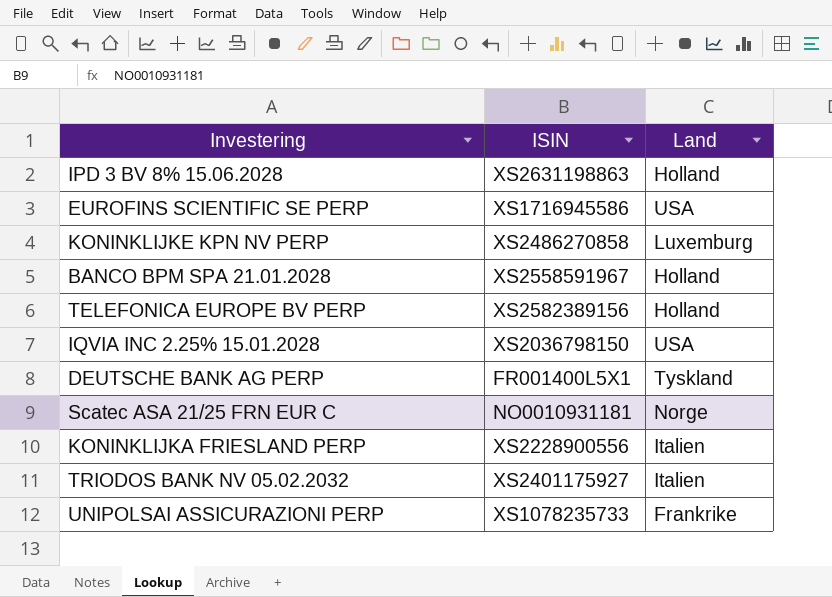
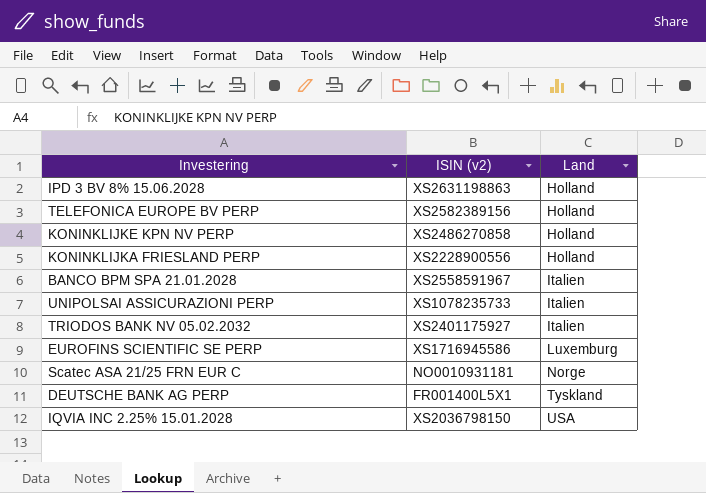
row order: none -> Land ascending
column name: ISIN -> ISIN (v2)
KONINKLIJKE KPN NV PERP | Land: Luxemburg -> Holland
KONINKLIJKA FRIESLAND PERP | Land: Italien -> Holland
BANCO BPM SPA 21.01.2028 | Land: Holland -> Italien
UNIPOLSAI ASSICURAZIONI PERP | Land: Frankrike -> Italien
EUROFINS SCIENTIFIC SE PERP | Land: USA -> Luxemburg

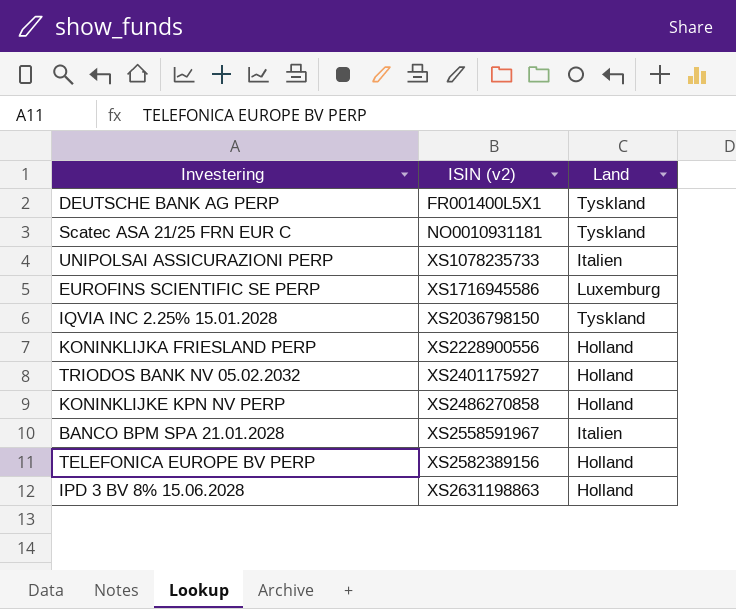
row order: Land ascending -> ISIN (v2) ascending
Scatec ASA 21/25 FRN EUR C | Land: Norge -> Tyskland
IQVIA INC 2.25% 15.01.2028 | Land: USA -> Tyskland
TRIODOS BANK NV 05.02.2032 | Land: Italien -> Holland

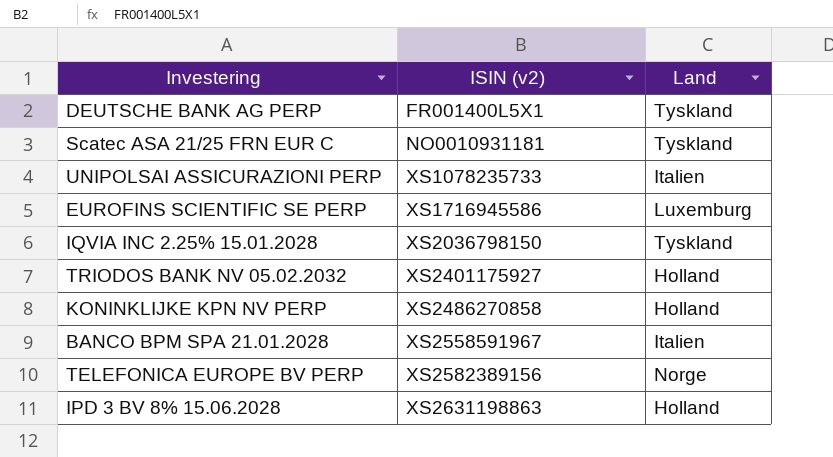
row KONINKLIJKA FRIESLAND PERP: XS2228900556 | Holland -> none
TELEFONICA EUROPE BV PERP | Land: Holland -> Norge

